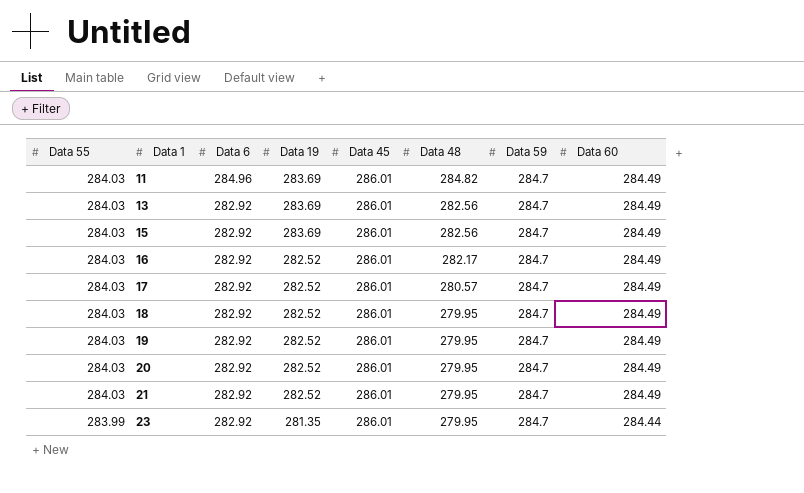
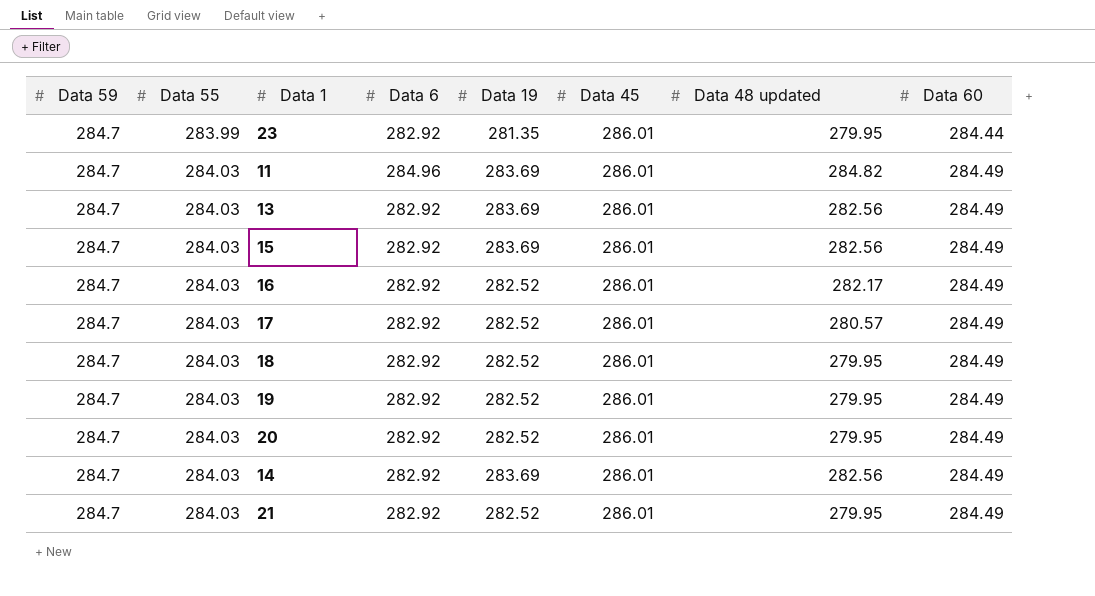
row order: Data 55 descending -> Data 55 ascending
column Data 59 | position: 7 -> 1
column name: Data 48 -> Data 48 updated
row 14: none -> 284.7 | 284.03 | 282.92 | 283.69 | 286.01 | 282.56 | 284.49

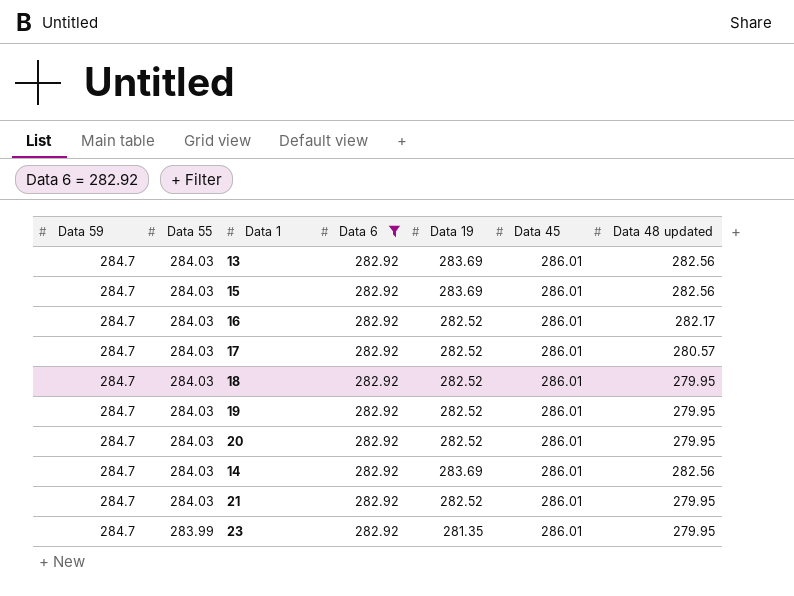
filter: none -> Data 6 = 282.92
row order: Data 55 ascending -> Data 55 descending
column Data 60 | position: 8 -> none

